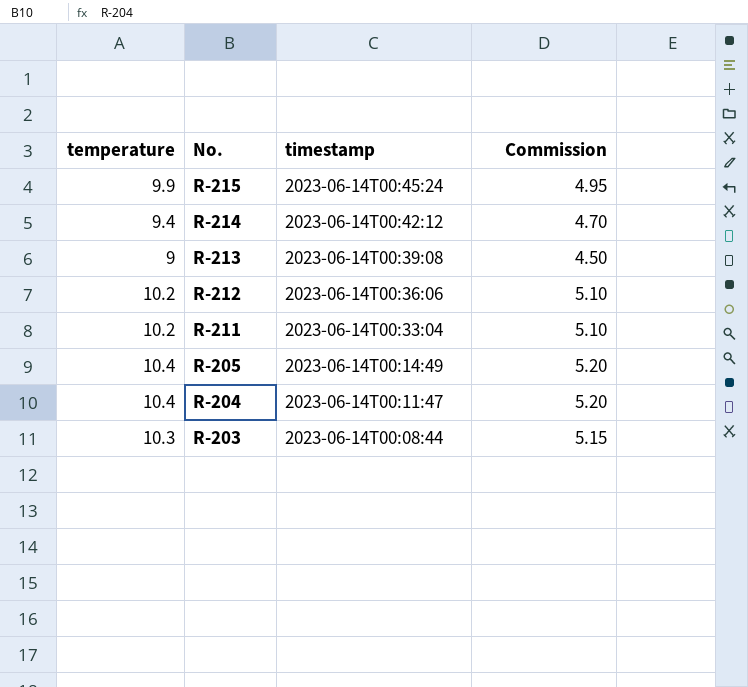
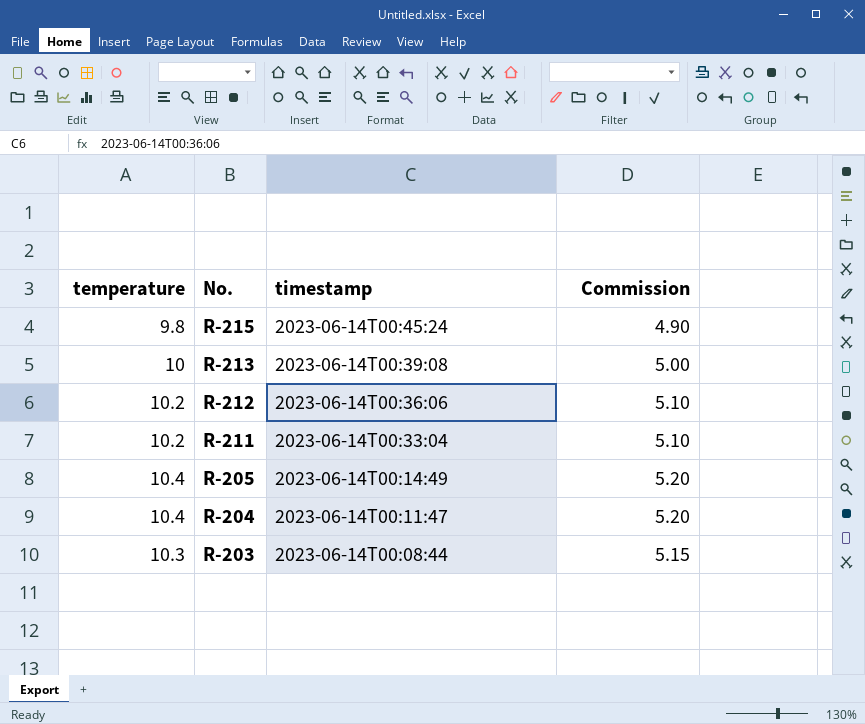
row R-214: 9.4 | 2023-06-14T00:42:12 | 4.70 -> none
R-215 | temperature: 9.9 -> 9.8
R-215 | Commission: 4.95 -> 4.90
R-213 | temperature: 9 -> 10
R-213 | Commission: 4.50 -> 5.00

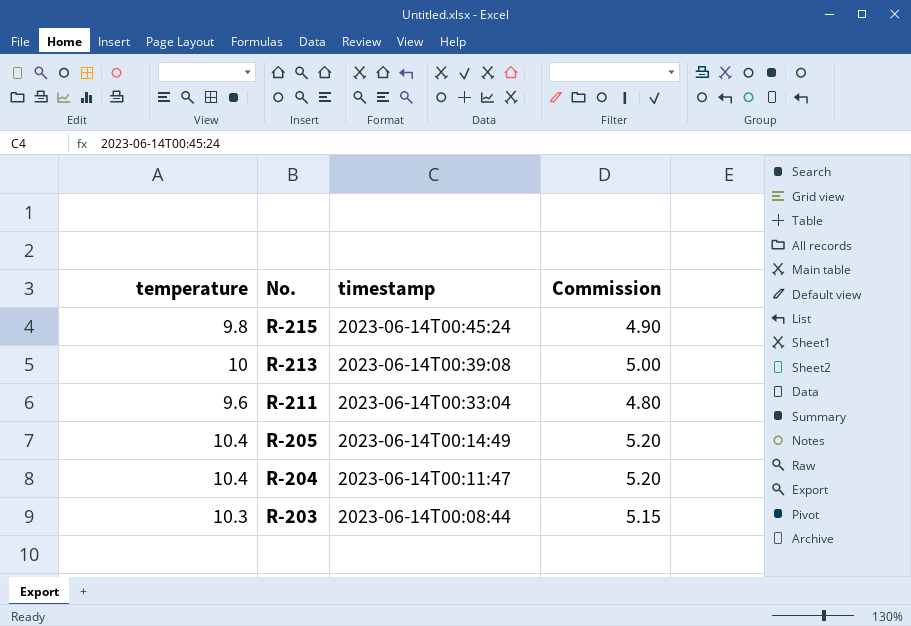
row R-212: 10.2 | 2023-06-14T00:36:06 | 5.10 -> none
R-211 | temperature: 10.2 -> 9.6
R-211 | Commission: 5.10 -> 4.80

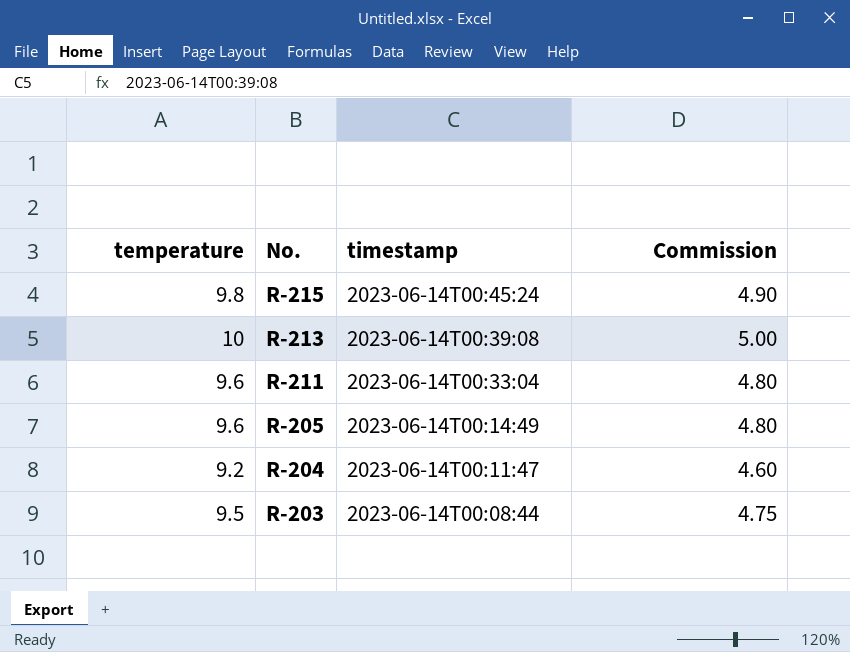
R-205 | temperature: 10.4 -> 9.6
R-205 | Commission: 5.20 -> 4.80
R-204 | temperature: 10.4 -> 9.2
R-204 | Commission: 5.20 -> 4.60
R-203 | temperature: 10.3 -> 9.5
R-203 | Commission: 5.15 -> 4.75

